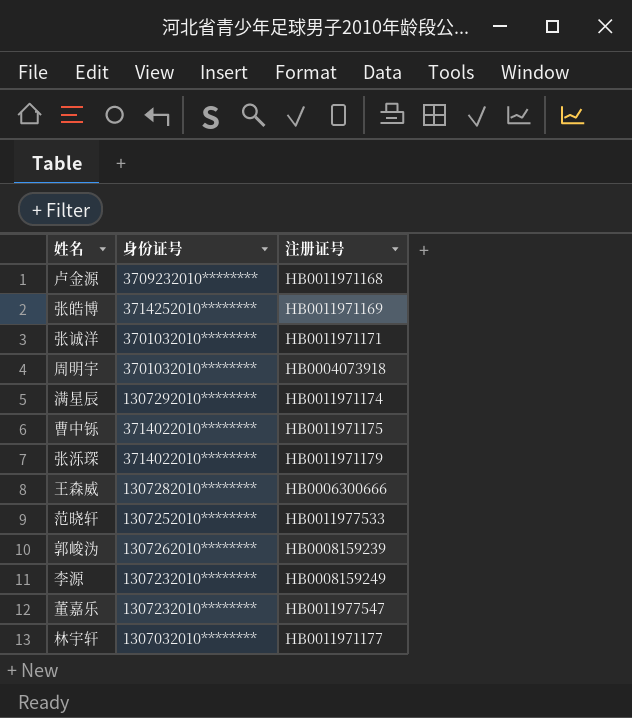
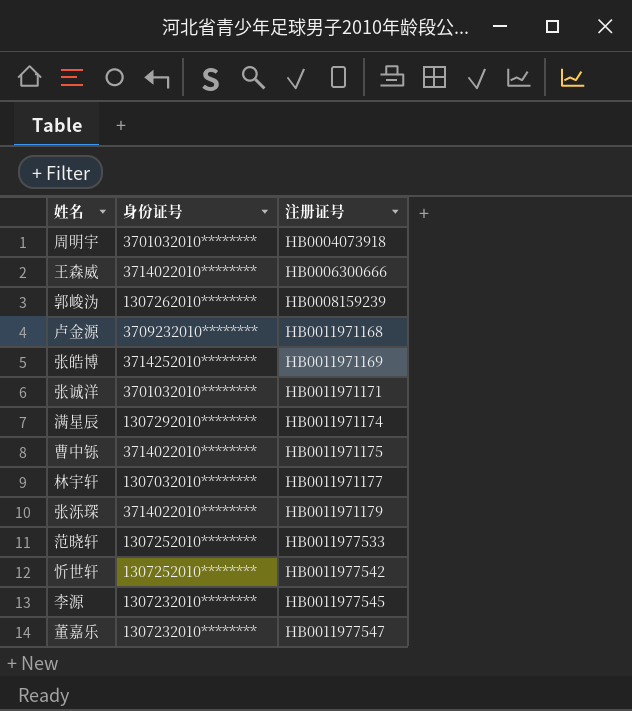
row order: none -> 注册证号 ascending
王森威 | 身份证号: 1307282010******** -> 3714022010********
row 忻世轩: none -> 1307252010******** | HB0011977542
李源 | 注册证号: HB0008159249 -> HB0011977545

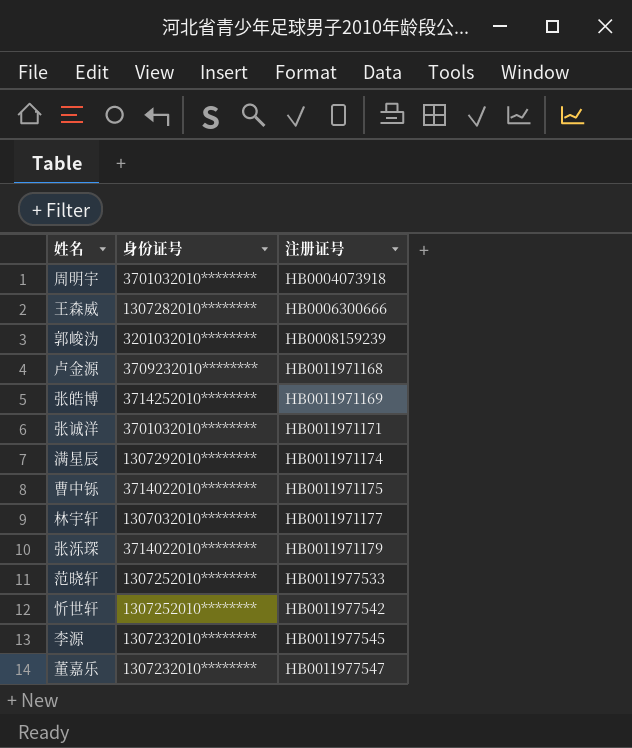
王森威 | 身份证号: 3714022010******** -> 1307282010********
郭峻沩 | 身份证号: 1307262010******** -> 3201032010********

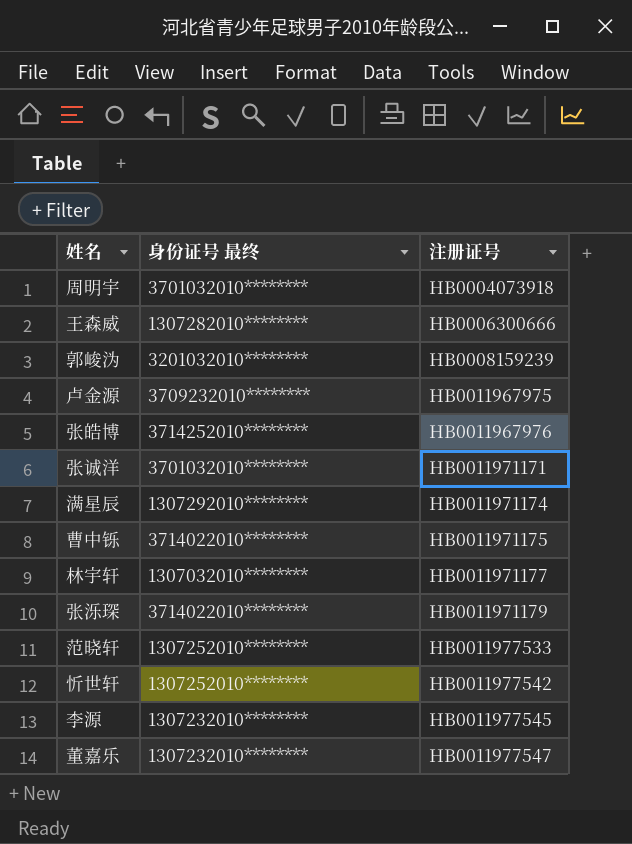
column name: 身份证号 -> 身份证号 最终
卢金源 | 注册证号: HB0011971168 -> HB0011967975
张皓博 | 注册证号: HB0011971169 -> HB0011967976

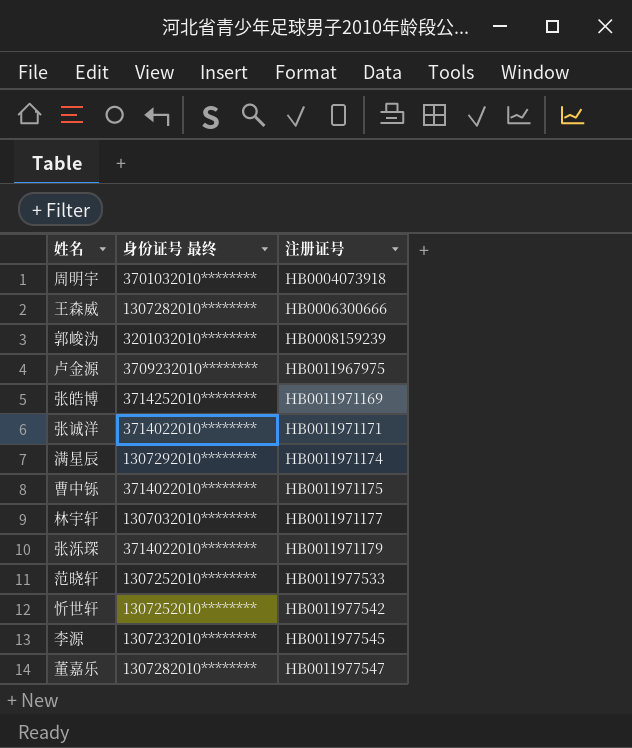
张皓博 | 注册证号: HB0011967976 -> HB0011971169
张诚洋 | 身份证号 最终: 3701032010******** -> 3714022010********
董嘉乐 | 身份证号 最终: 1307232010******** -> 1307282010********

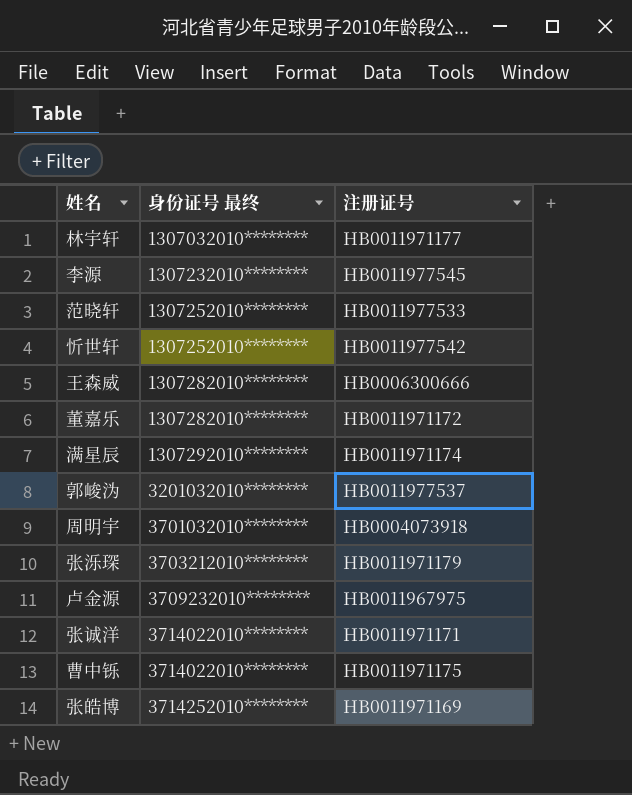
row order: 注册证号 ascending -> 身份证号 最终 ascending
董嘉乐 | 注册证号: HB0011977547 -> HB0011971172
郭峻沩 | 注册证号: HB0008159239 -> HB0011977537
张泺琛 | 身份证号 最终: 3714022010******** -> 3703212010********

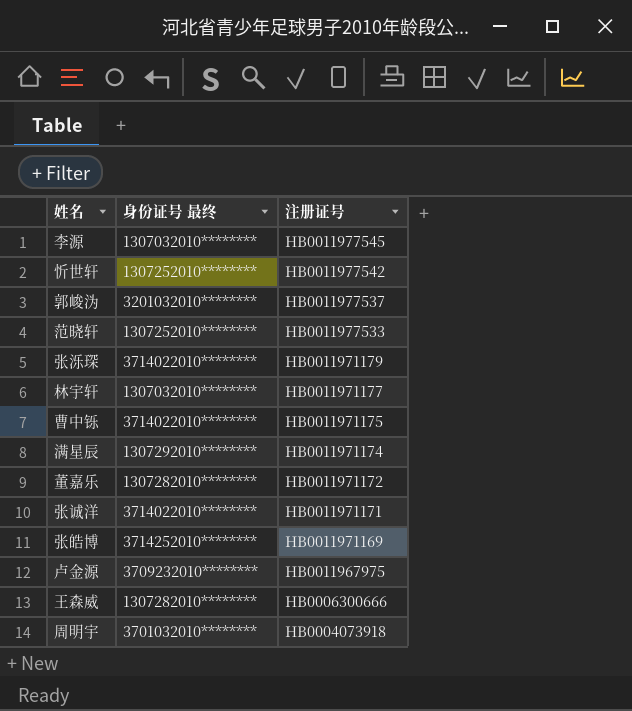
row order: 身份证号 最终 ascending -> 注册证号 descending
李源 | 身份证号 最终: 1307232010******** -> 1307032010********
张泺琛 | 身份证号 最终: 3703212010******** -> 3714022010********

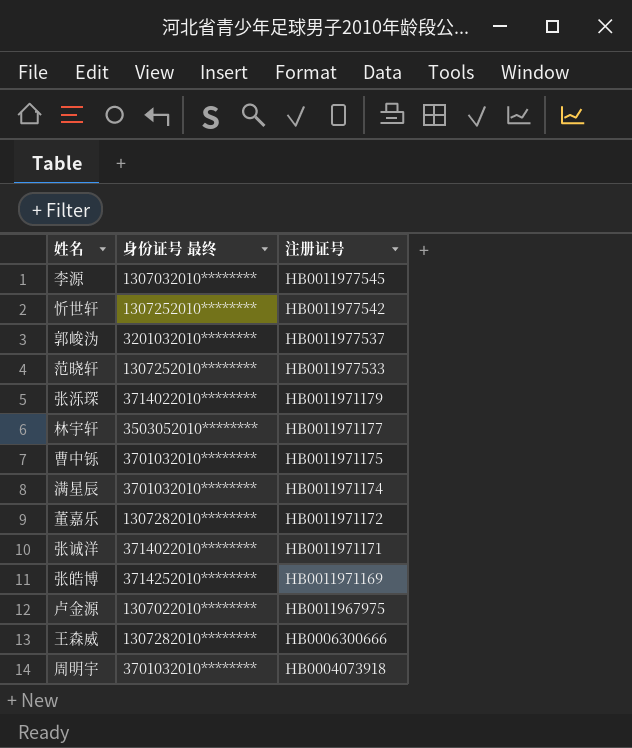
林宇轩 | 身份证号 最终: 1307032010******** -> 3503052010********
曹中铄 | 身份证号 最终: 3714022010******** -> 3701032010********
满星辰 | 身份证号 最终: 1307292010******** -> 3701032010********
卢金源 | 身份证号 最终: 3709232010******** -> 1307022010********

